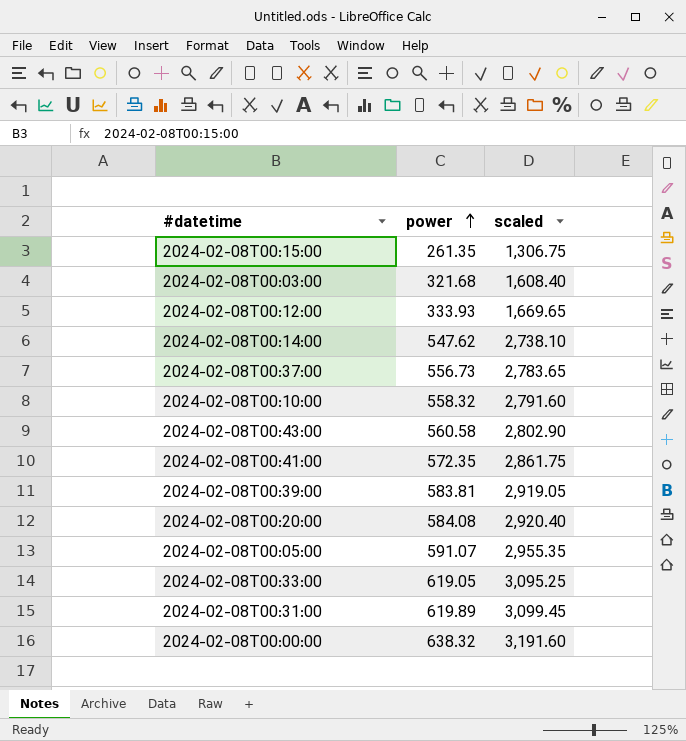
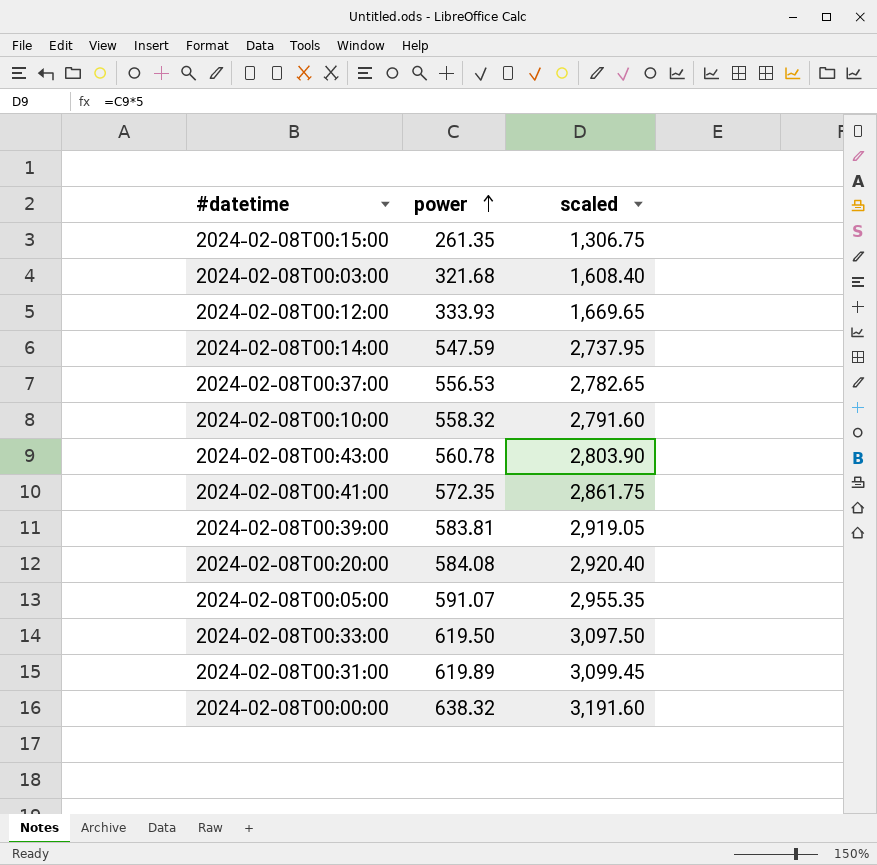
2024-02-08T00:14:00 | power: 547.62 -> 547.59
2024-02-08T00:14:00 | scaled: 2,738.10 -> 2,737.95
2024-02-08T00:37:00 | power: 556.73 -> 556.53
2024-02-08T00:37:00 | scaled: 2,783.65 -> 2,782.65
2024-02-08T00:43:00 | power: 560.58 -> 560.78
2024-02-08T00:43:00 | scaled: 2,802.90 -> 2,803.90
2024-02-08T00:33:00 | power: 619.05 -> 619.50
2024-02-08T00:33:00 | scaled: 3,095.25 -> 3,097.50

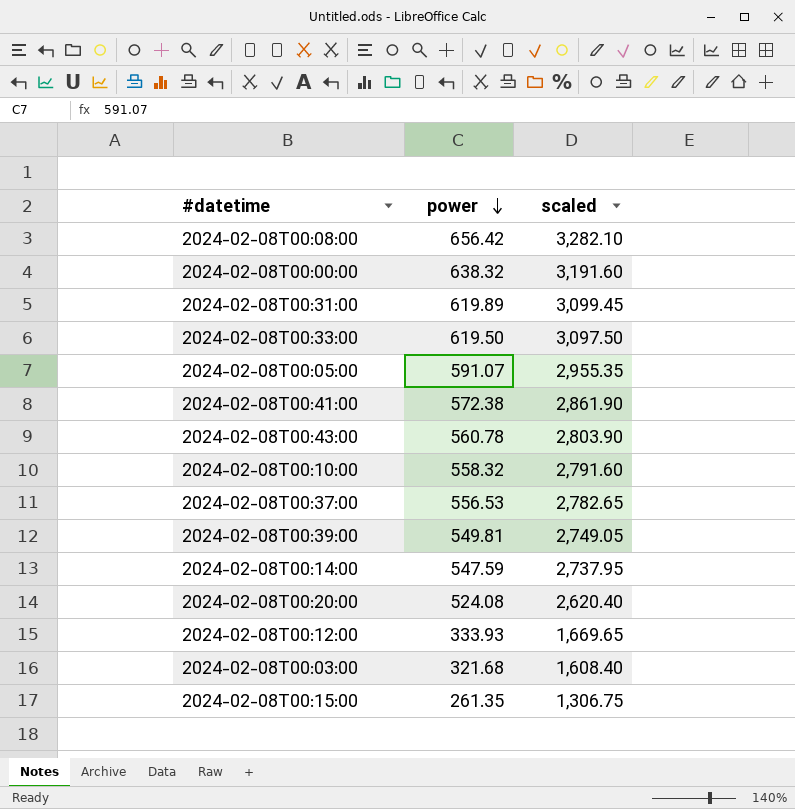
row order: power ascending -> power descending
row 2024-02-08T00:08:00: none -> 656.42 | 3,282.10
2024-02-08T00:41:00 | power: 572.35 -> 572.38
2024-02-08T00:41:00 | scaled: 2,861.75 -> 2,861.90
2024-02-08T00:39:00 | power: 583.81 -> 549.81
2024-02-08T00:39:00 | scaled: 2,919.05 -> 2,749.05
2024-02-08T00:20:00 | power: 584.08 -> 524.08
2024-02-08T00:20:00 | scaled: 2,920.40 -> 2,620.40

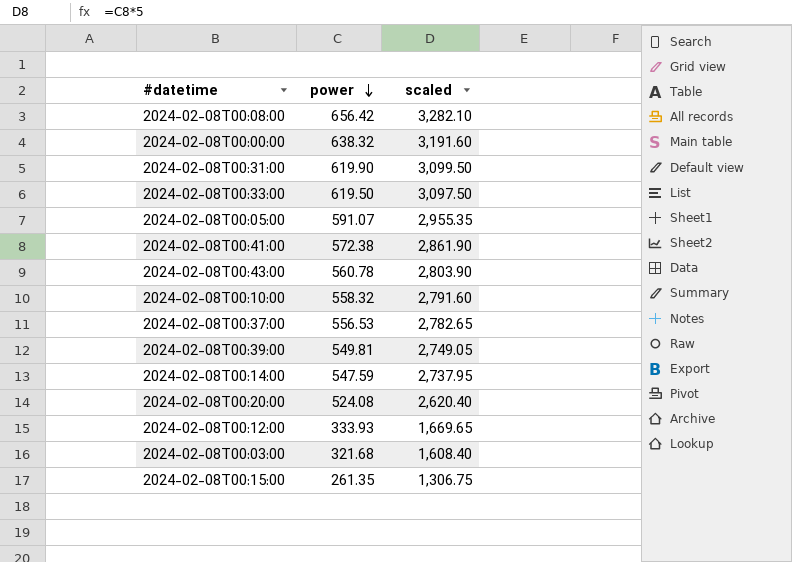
2024-02-08T00:31:00 | power: 619.89 -> 619.90
2024-02-08T00:31:00 | scaled: 3,099.45 -> 3,099.50

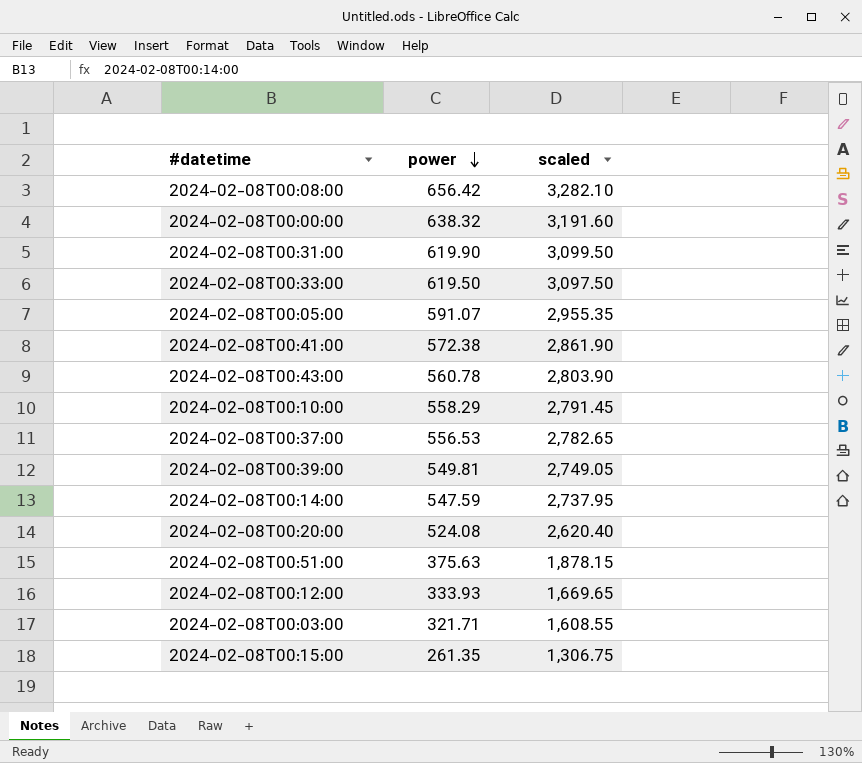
2024-02-08T00:10:00 | power: 558.32 -> 558.29
2024-02-08T00:10:00 | scaled: 2,791.60 -> 2,791.45
row 2024-02-08T00:51:00: none -> 375.63 | 1,878.15
2024-02-08T00:03:00 | power: 321.68 -> 321.71
2024-02-08T00:03:00 | scaled: 1,608.40 -> 1,608.55

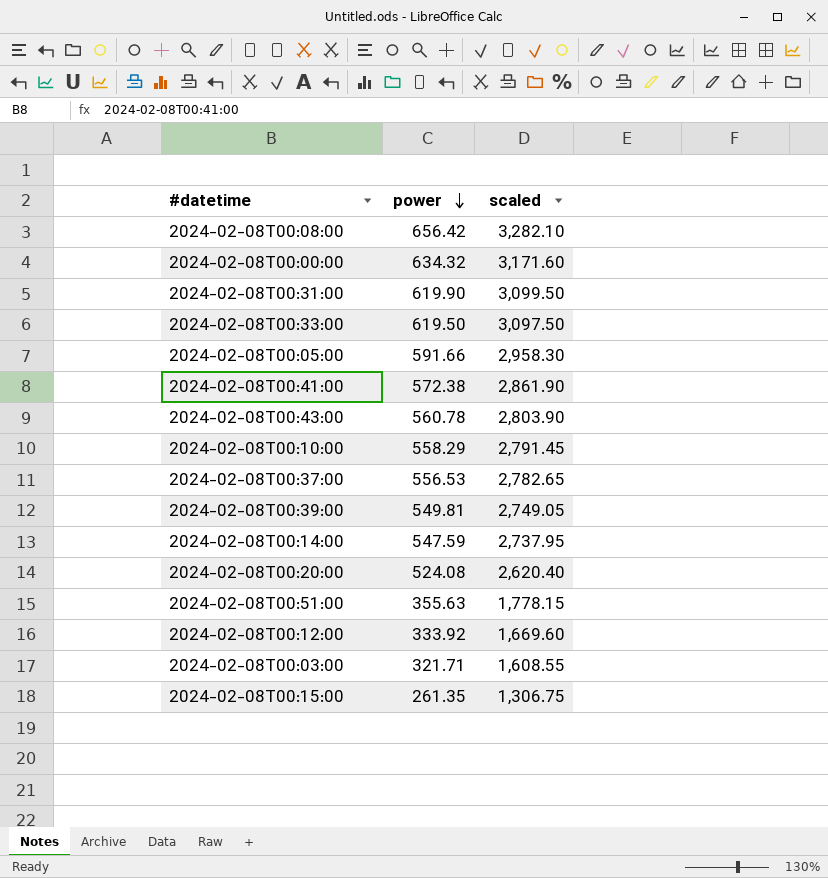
2024-02-08T00:00:00 | power: 638.32 -> 634.32
2024-02-08T00:00:00 | scaled: 3,191.60 -> 3,171.60
2024-02-08T00:05:00 | power: 591.07 -> 591.66
2024-02-08T00:05:00 | scaled: 2,955.35 -> 2,958.30
2024-02-08T00:51:00 | power: 375.63 -> 355.63
2024-02-08T00:51:00 | scaled: 1,878.15 -> 1,778.15
2024-02-08T00:12:00 | power: 333.93 -> 333.92
2024-02-08T00:12:00 | scaled: 1,669.65 -> 1,669.60

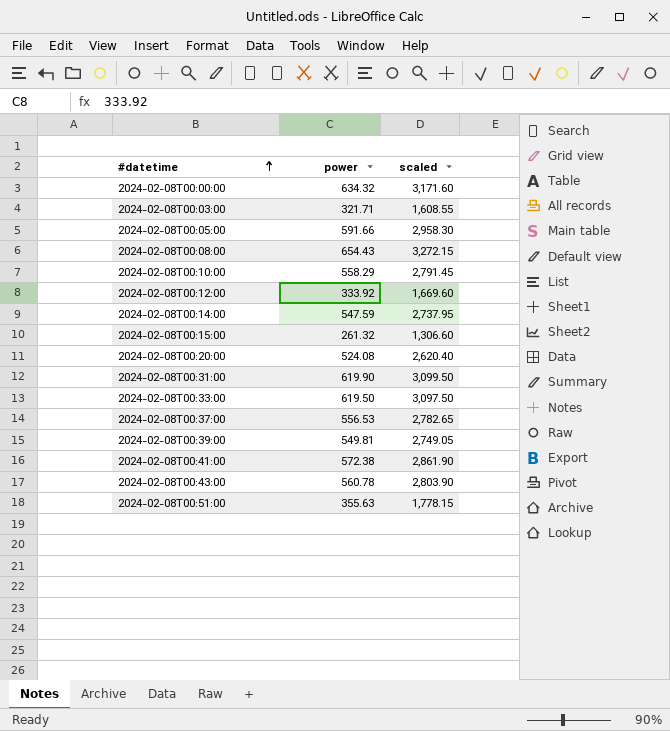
row order: power descending -> #datetime ascending
2024-02-08T00:08:00 | power: 656.42 -> 654.43
2024-02-08T00:08:00 | scaled: 3,282.10 -> 3,272.15
2024-02-08T00:15:00 | power: 261.35 -> 261.32
2024-02-08T00:15:00 | scaled: 1,306.75 -> 1,306.60

